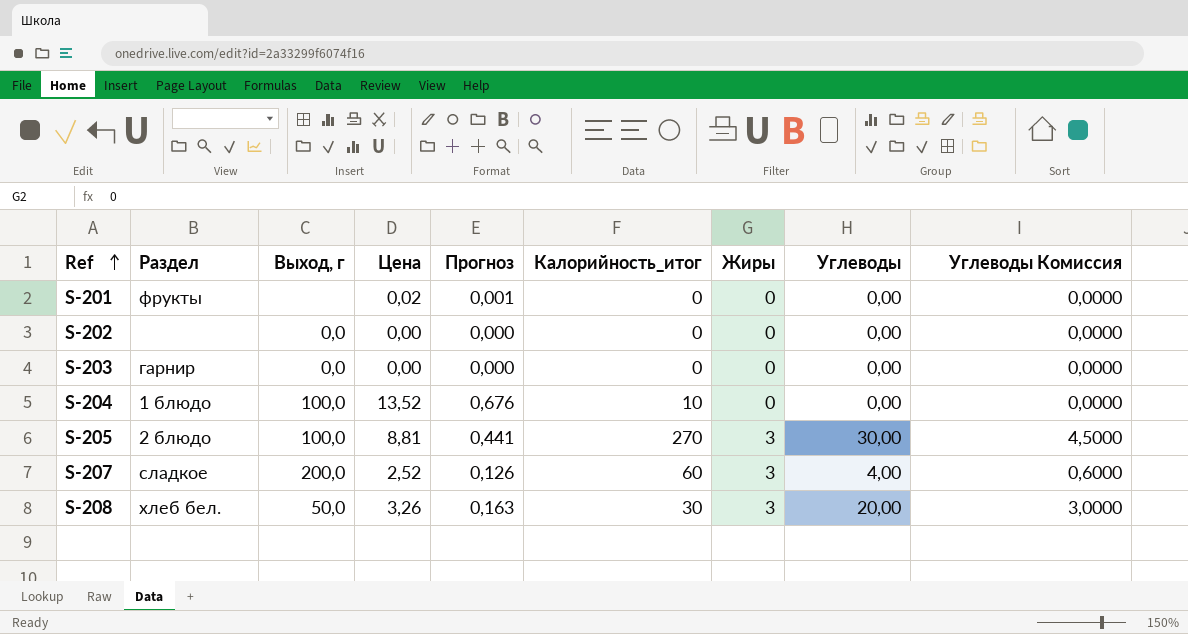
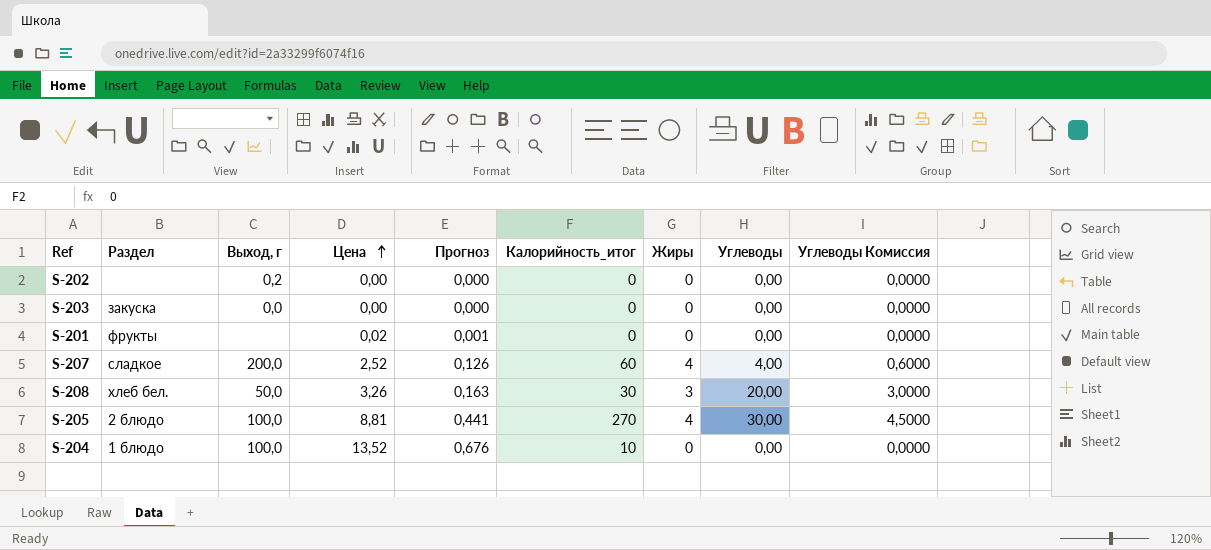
row order: Ref ascending -> Цена ascending
S-202 | Выход, г: 0,0 -> 0,2
S-203 | Раздел: гарнир -> закуска
S-207 | Жиры: 3 -> 4
S-205 | Жиры: 3 -> 4

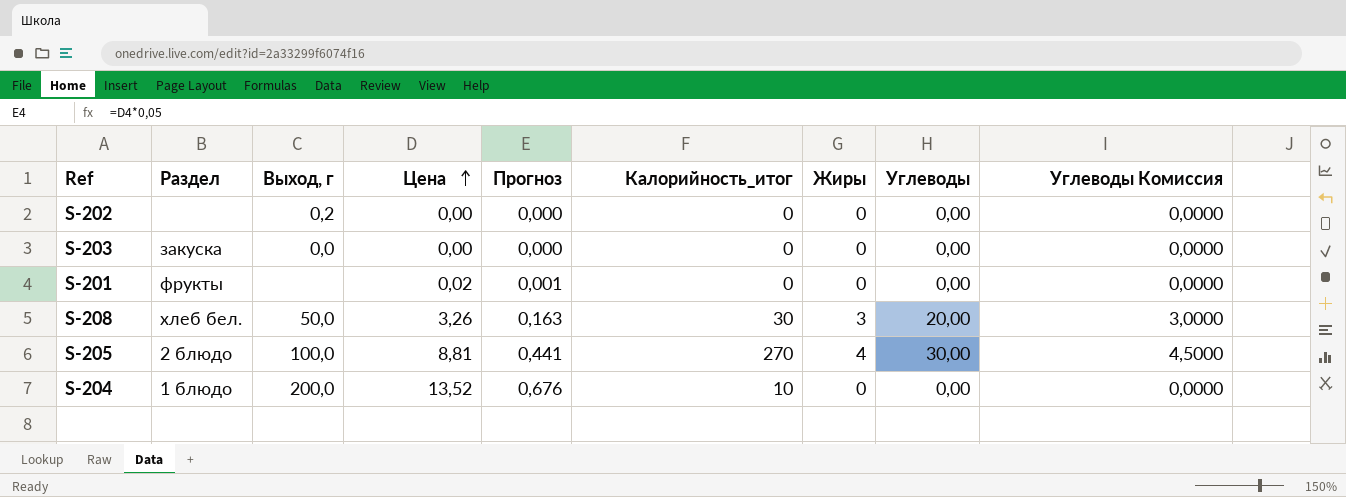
row S-207: сладкое | 200,0 | 2,52 | 0,126 | 60 | 4 | 4,00 | 0,6000 -> none
S-204 | Выход, г: 100,0 -> 200,0

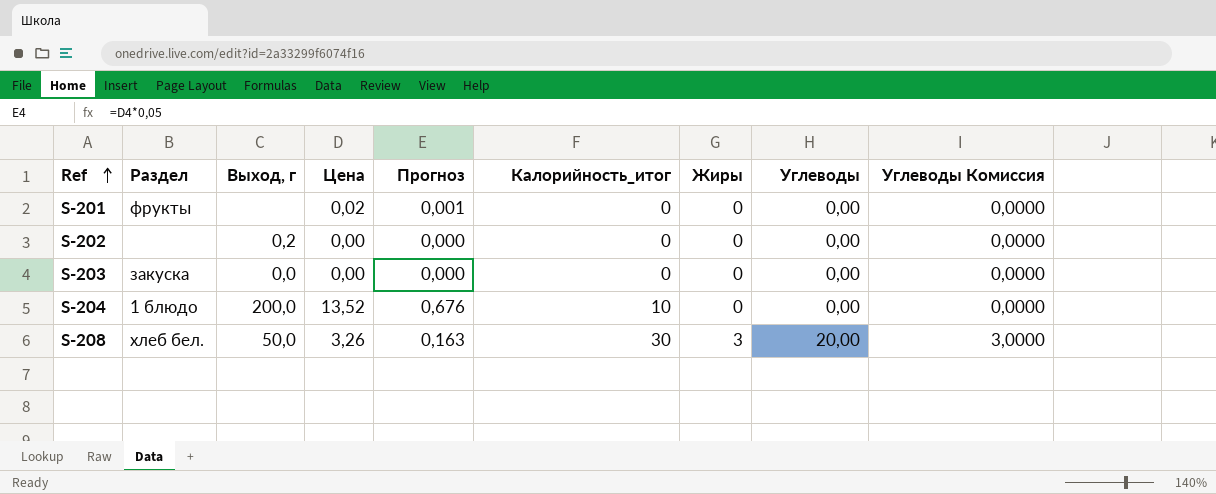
row order: Цена ascending -> Ref ascending
row S-205: 2 блюдо | 100,0 | 8,81 | 0,441 | 270 | 4 | 30,00 | 4,5000 -> none

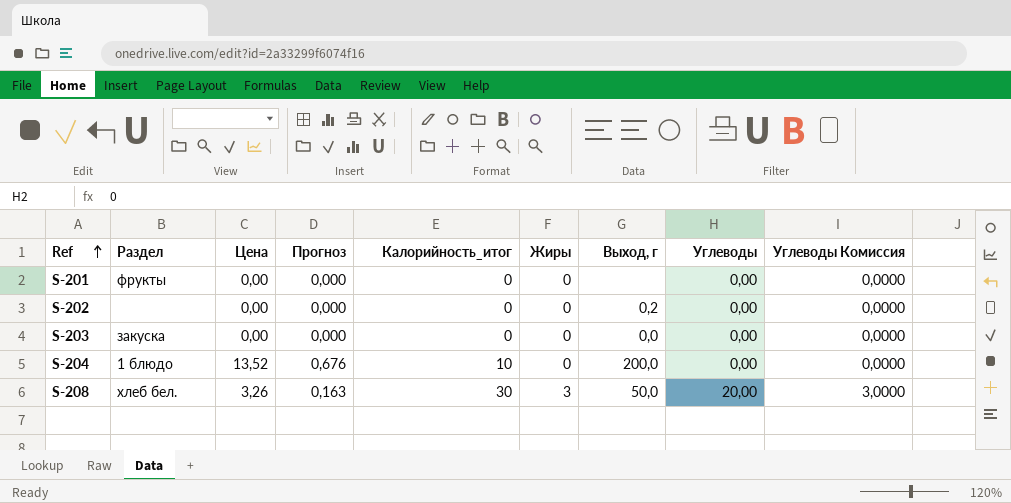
column Выход, г | position: 3 -> 7
S-201 | Цена: 0,02 -> 0,00
S-201 | Прогноз: 0,001 -> 0,000

